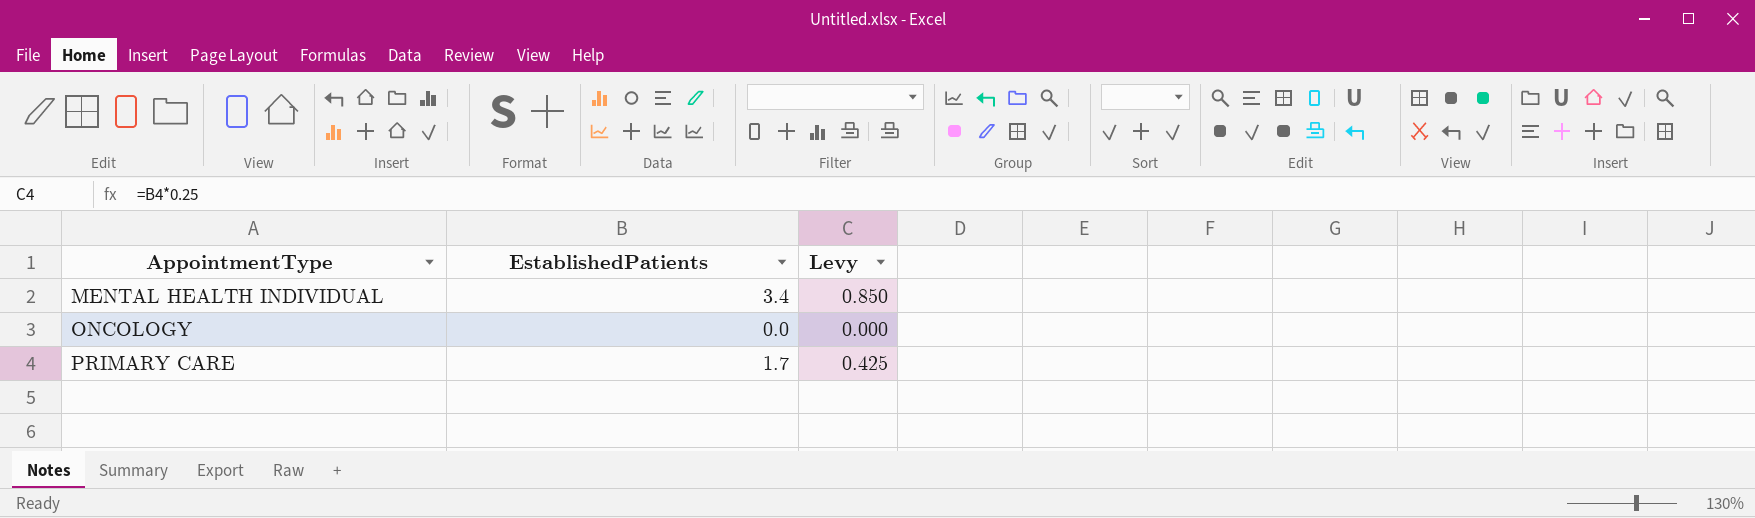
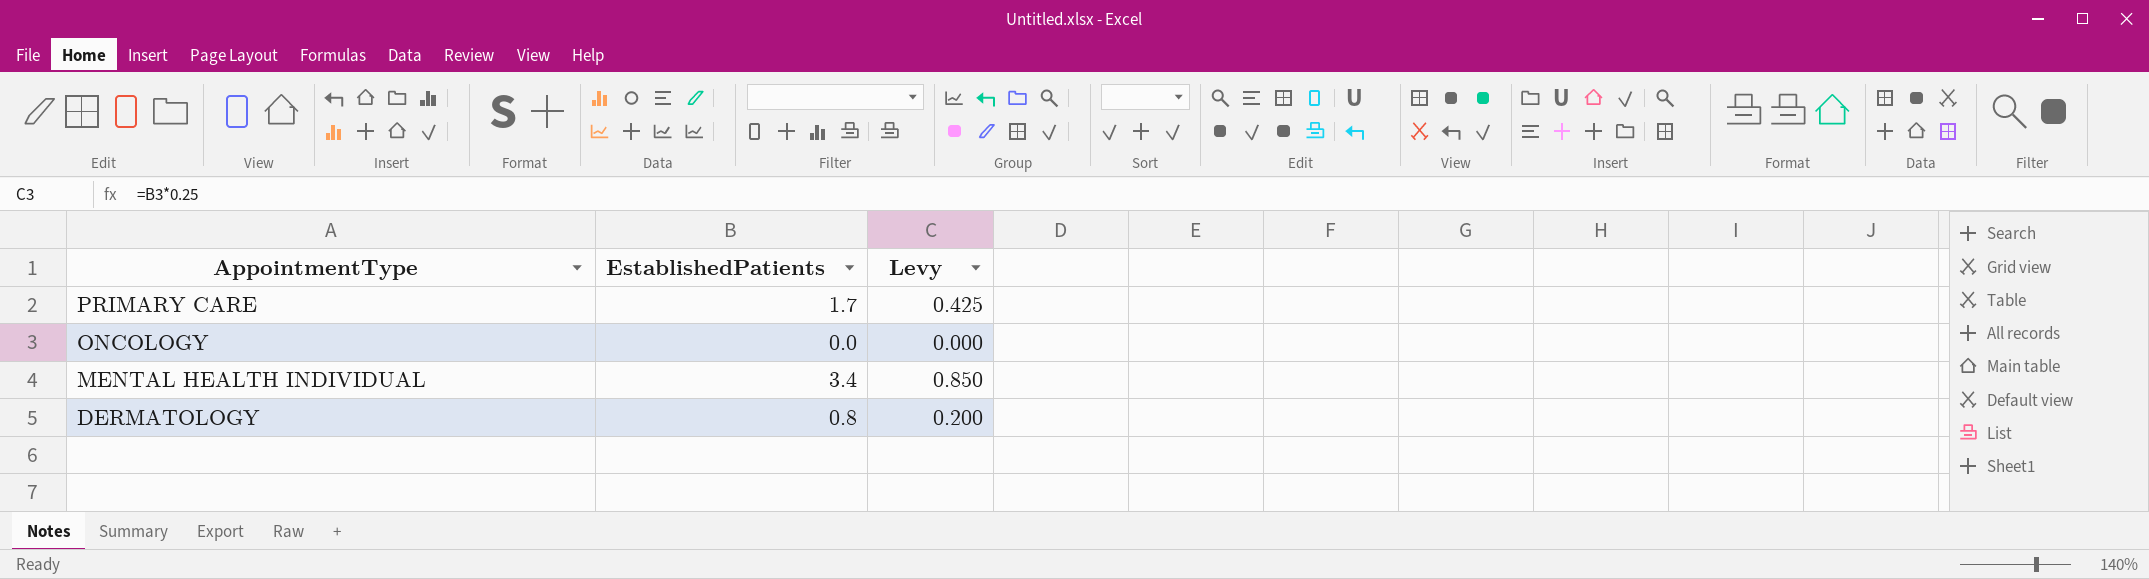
row order: AppointmentType ascending -> AppointmentType descending
row DERMATOLOGY: none -> 0.8 | 0.200

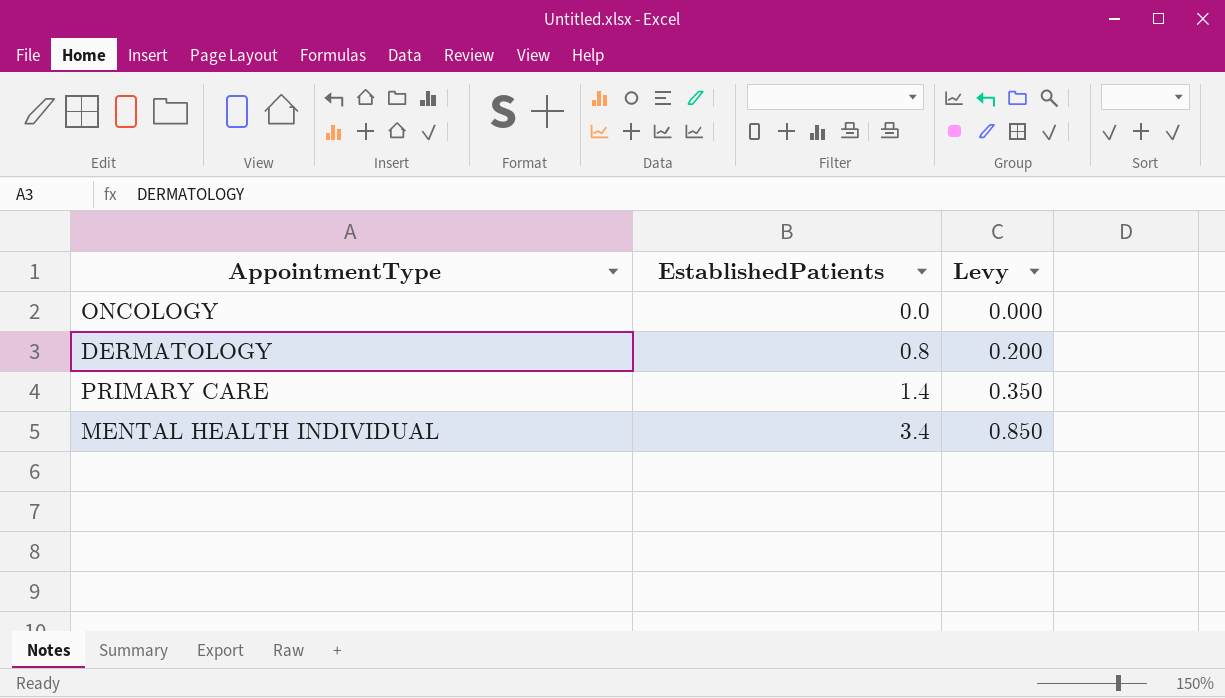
row order: AppointmentType descending -> EstablishedPatients ascending
PRIMARY CARE | EstablishedPatients: 1.7 -> 1.4
PRIMARY CARE | Levy: 0.425 -> 0.350

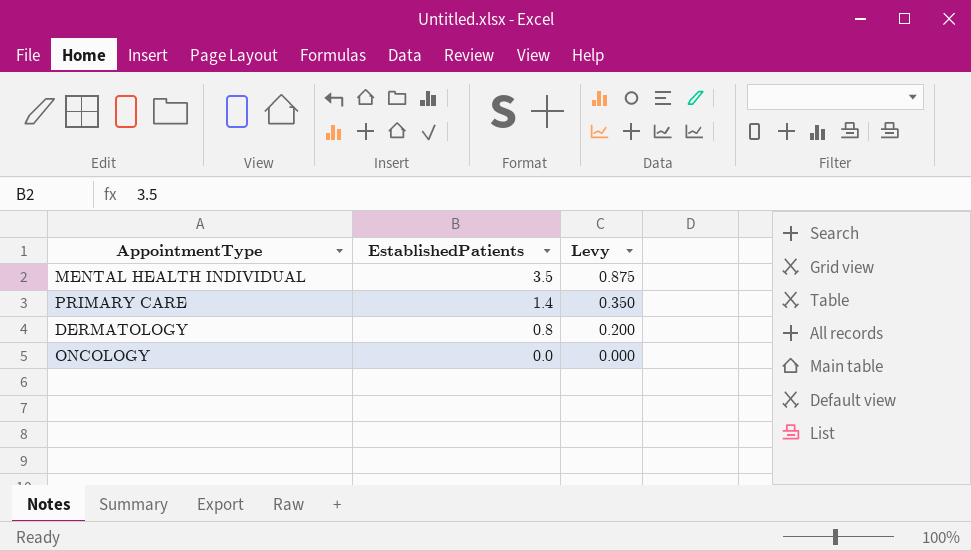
row order: EstablishedPatients ascending -> EstablishedPatients descending
MENTAL HEALTH INDIVIDUAL | EstablishedPatients: 3.4 -> 3.5
MENTAL HEALTH INDIVIDUAL | Levy: 0.850 -> 0.875

